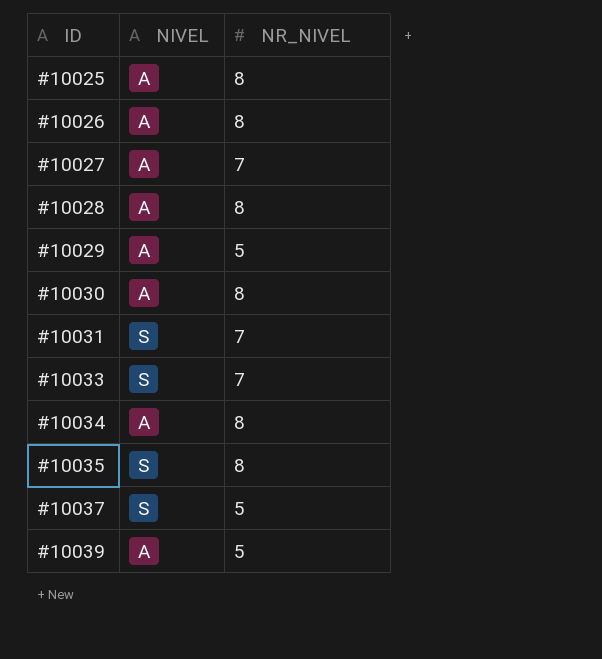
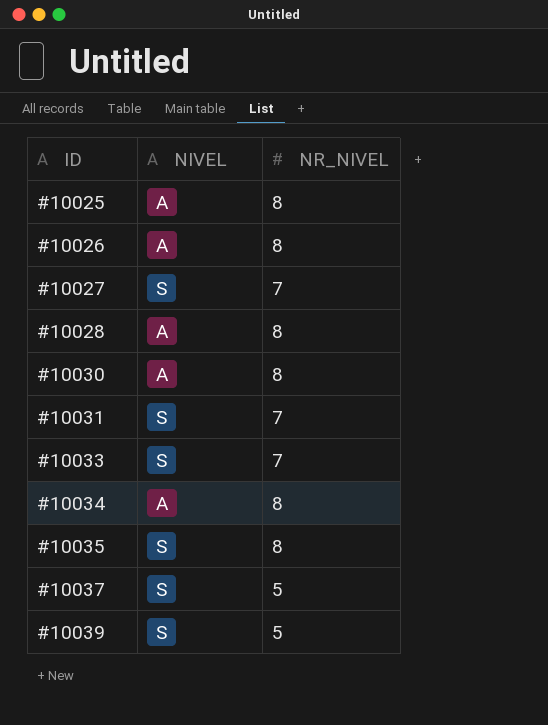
row #10029: A | 5 -> none
#10027 | NIVEL: A -> S
#10039 | NIVEL: A -> S

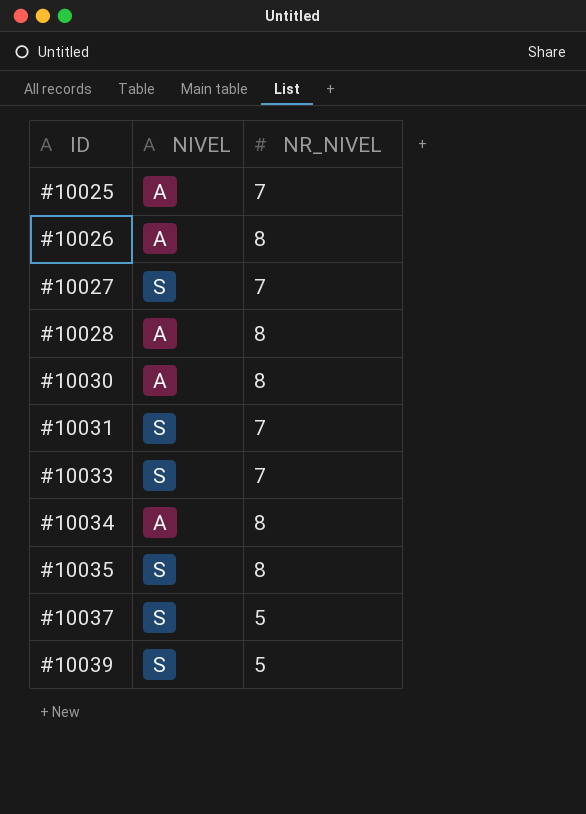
#10025 | NR_NIVEL: 8 -> 7

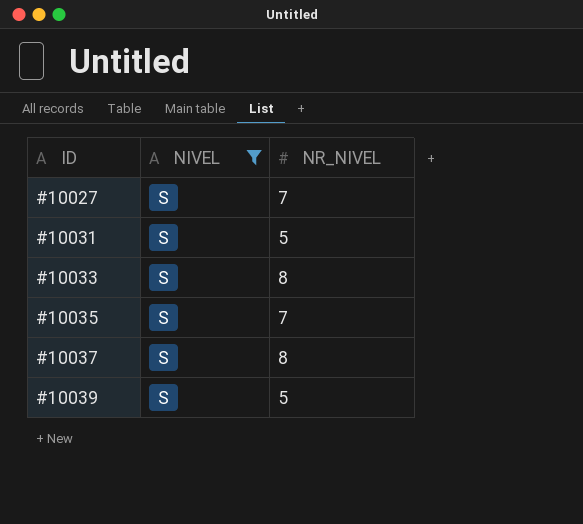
filter: none -> NIVEL = S
#10031 | NR_NIVEL: 7 -> 5
#10033 | NR_NIVEL: 7 -> 8
#10035 | NR_NIVEL: 8 -> 7
#10037 | NR_NIVEL: 5 -> 8

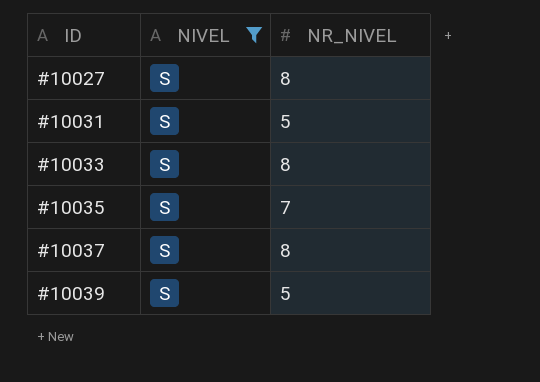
#10027 | NR_NIVEL: 7 -> 8

